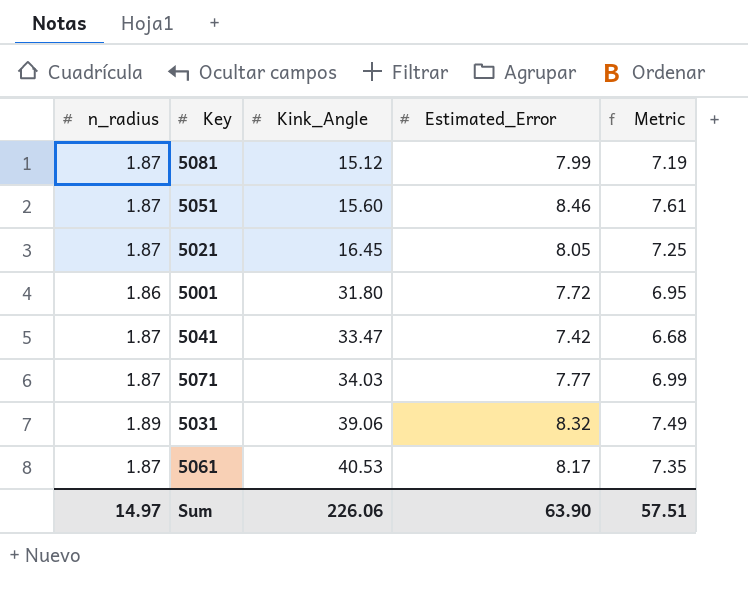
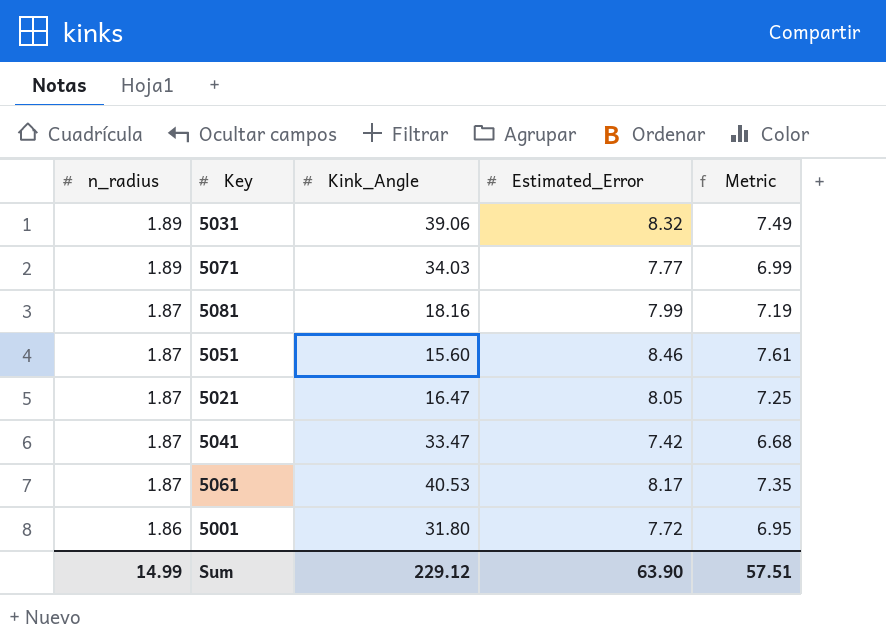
row order: Kink_Angle ascending -> n_radius descending
5071 | n_radius: 1.87 -> 1.89
5081 | Kink_Angle: 15.12 -> 18.16
5021 | Kink_Angle: 16.45 -> 16.47
Sum | n_radius: 14.97 -> 14.99
Sum | Kink_Angle: 226.06 -> 229.12

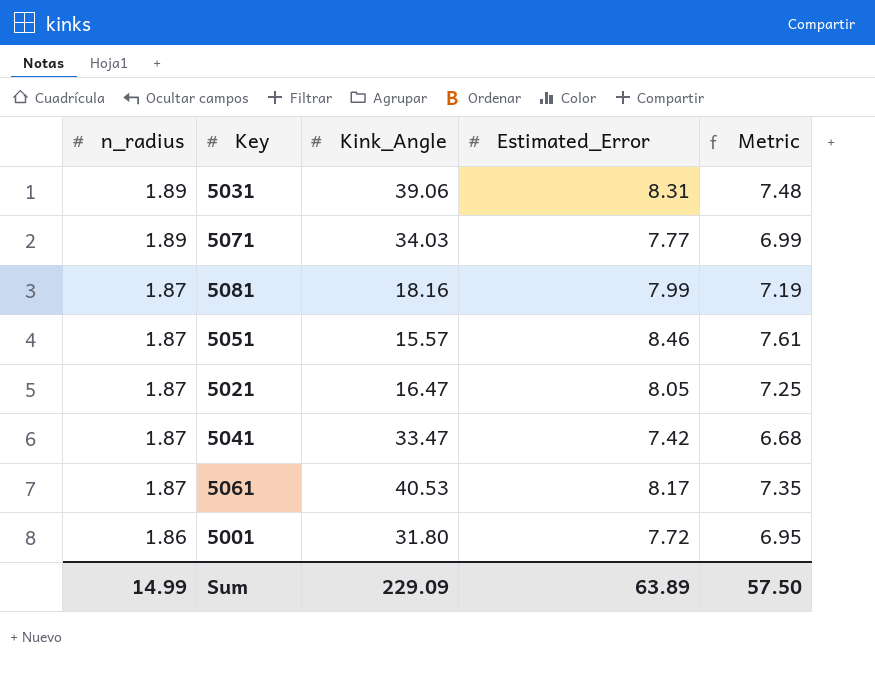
5031 | Estimated_Error: 8.32 -> 8.31
5031 | Metric: 7.49 -> 7.48
5051 | Kink_Angle: 15.60 -> 15.57
Sum | Kink_Angle: 229.12 -> 229.09
Sum | Estimated_Error: 63.90 -> 63.89
Sum | Metric: 57.51 -> 57.50

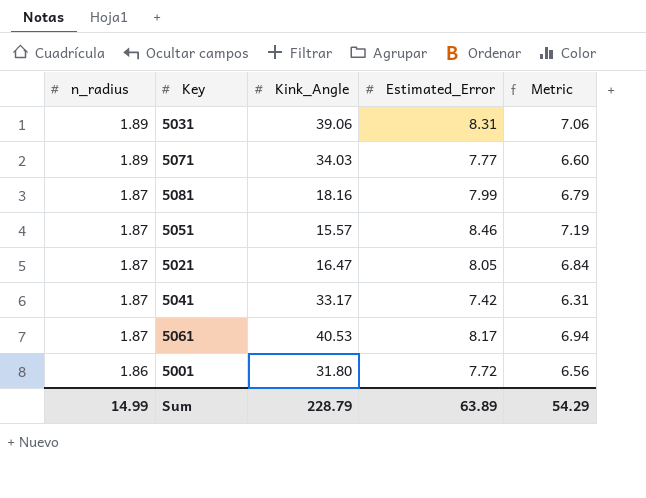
column Metric | formula: [Estimated_Error] * 0.9 -> [Estimated_Error] * 0.85
5041 | Kink_Angle: 33.47 -> 33.17
Sum | Kink_Angle: 229.09 -> 228.79
Sum | Metric: 57.50 -> 54.29

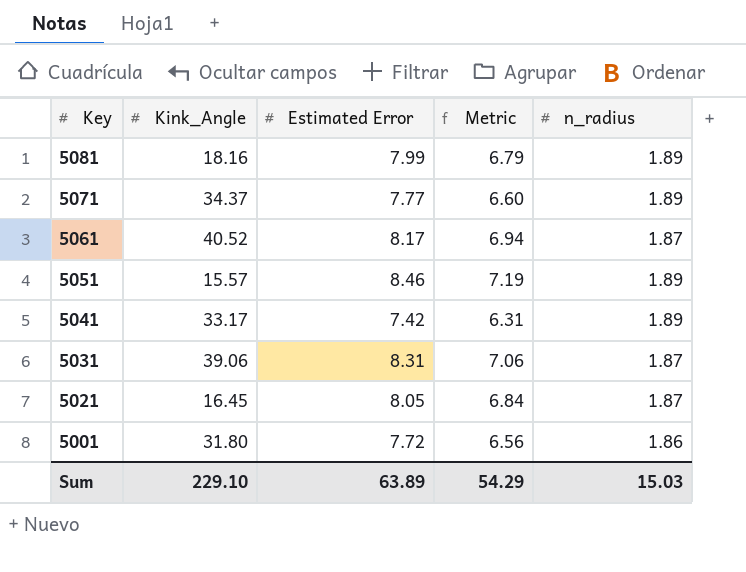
row order: n_radius descending -> Key descending
column name: Estimated_Error -> Estimated Error
column n_radius | position: 1 -> 5
5081 | n_radius: 1.87 -> 1.89
5071 | Kink_Angle: 34.03 -> 34.37
5061 | Kink_Angle: 40.53 -> 40.52
5051 | n_radius: 1.87 -> 1.89
5041 | n_radius: 1.87 -> 1.89
5031 | n_radius: 1.89 -> 1.87
5021 | Kink_Angle: 16.47 -> 16.45
Sum | Kink_Angle: 228.79 -> 229.10
Sum | n_radius: 14.99 -> 15.03

